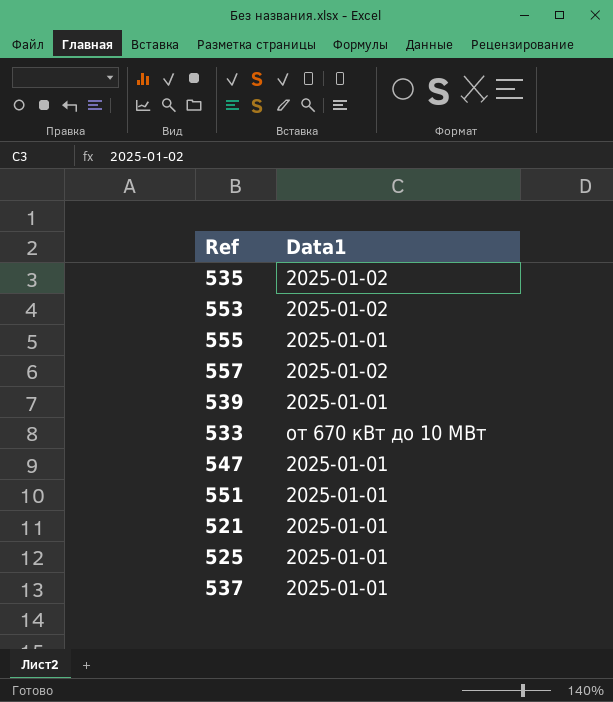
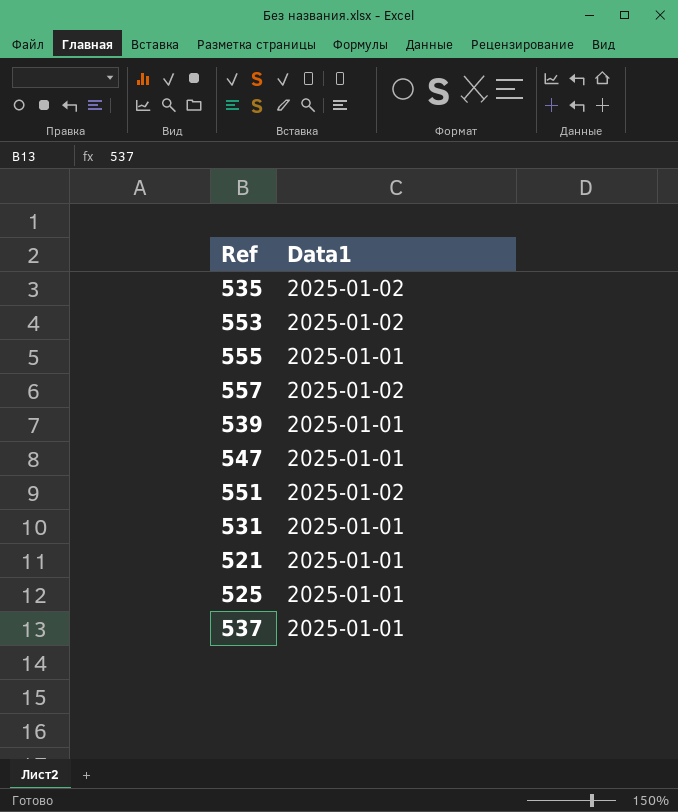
row 533: от 670 кВт до 10 МВт -> none
551 | Data1: 2025-01-01 -> 2025-01-02
row 531: none -> 2025-01-01

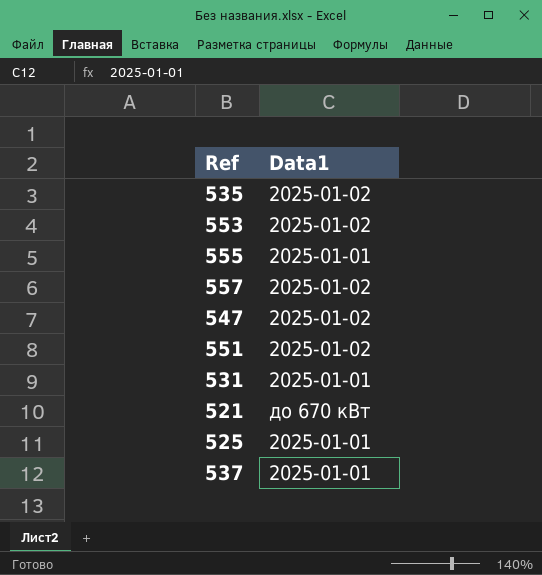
row 539: 2025-01-01 -> none
547 | Data1: 2025-01-01 -> 2025-01-02
521 | Data1: 2025-01-01 -> до 670 кВт

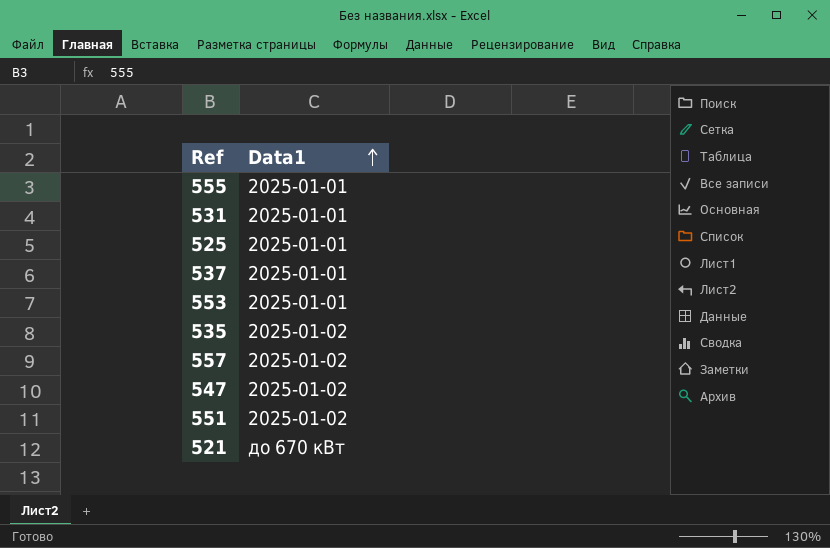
row order: none -> Data1 ascending
553 | Data1: 2025-01-02 -> 2025-01-01

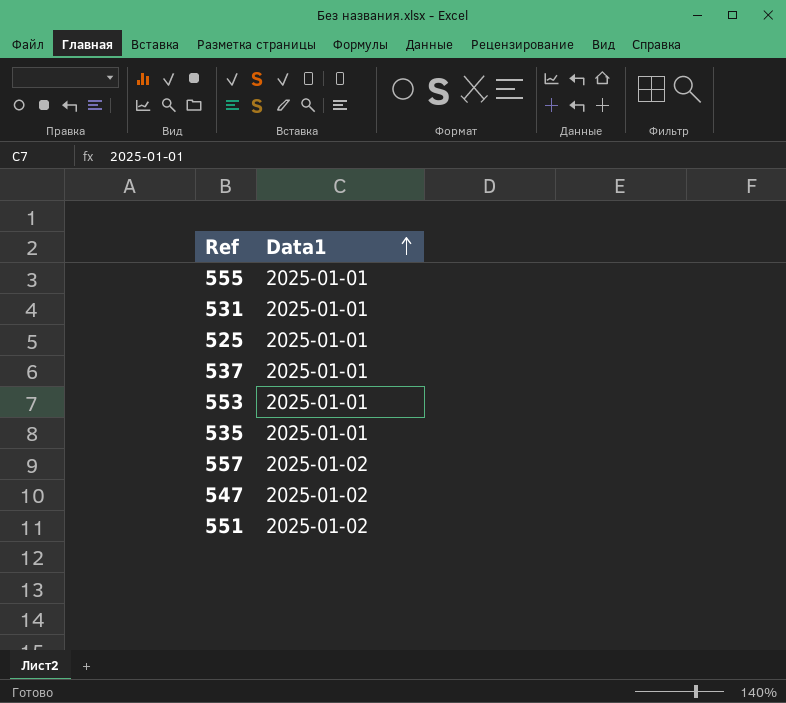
row 521: до 670 кВт -> none
535 | Data1: 2025-01-02 -> 2025-01-01

